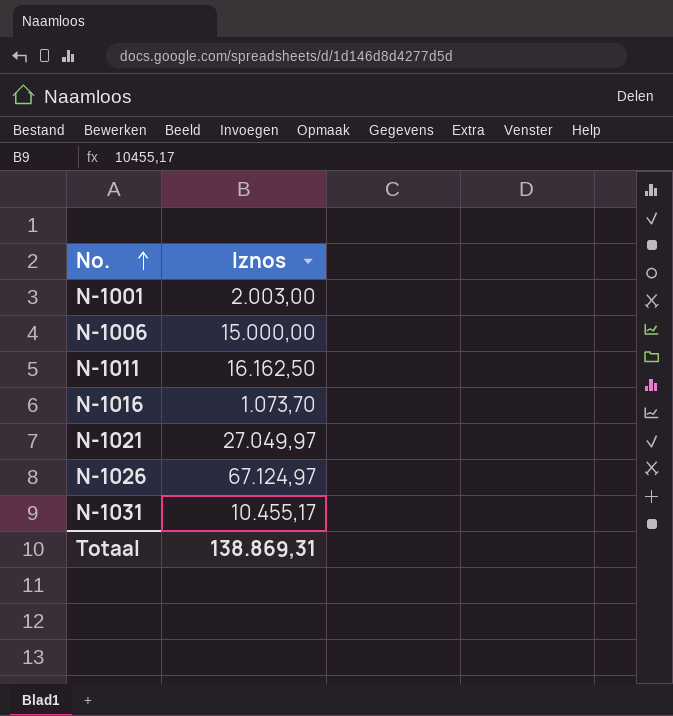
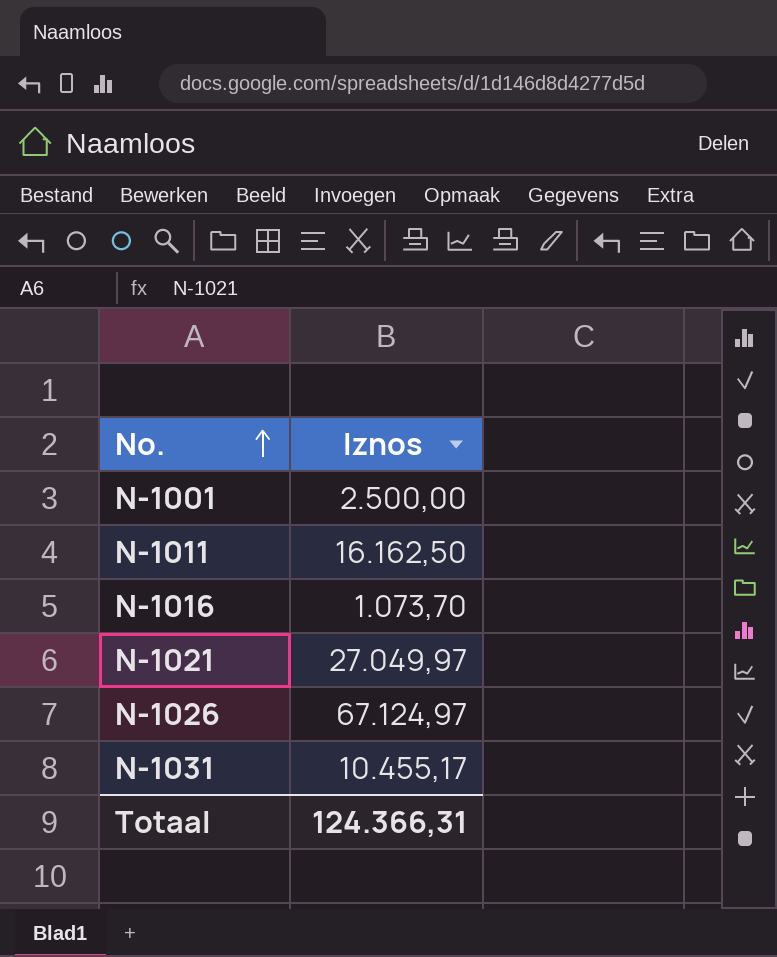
row N-1006: 15.000,00 -> none
N-1001 | Iznos: 2.003,00 -> 2.500,00
Totaal | Iznos: 138.869,31 -> 124.366,31

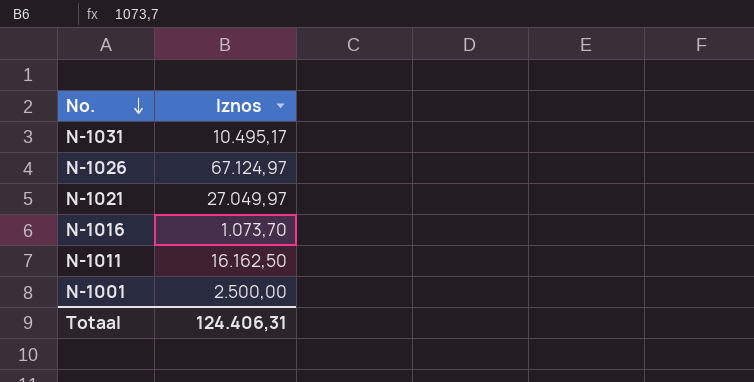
row order: No. ascending -> No. descending
N-1031 | Iznos: 10.455,17 -> 10.495,17
Totaal | Iznos: 124.366,31 -> 124.406,31

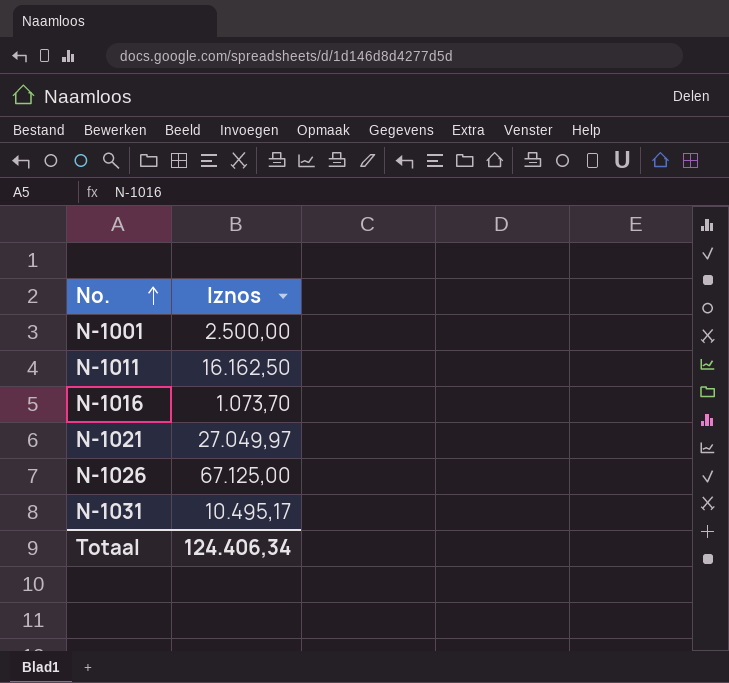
row order: No. descending -> No. ascending
N-1026 | Iznos: 67.124,97 -> 67.125,00
Totaal | Iznos: 124.406,31 -> 124.406,34

